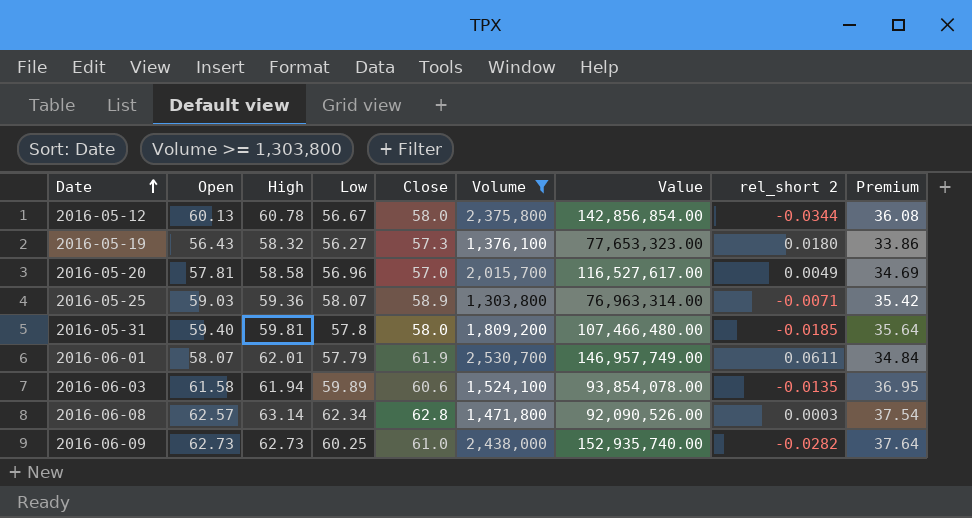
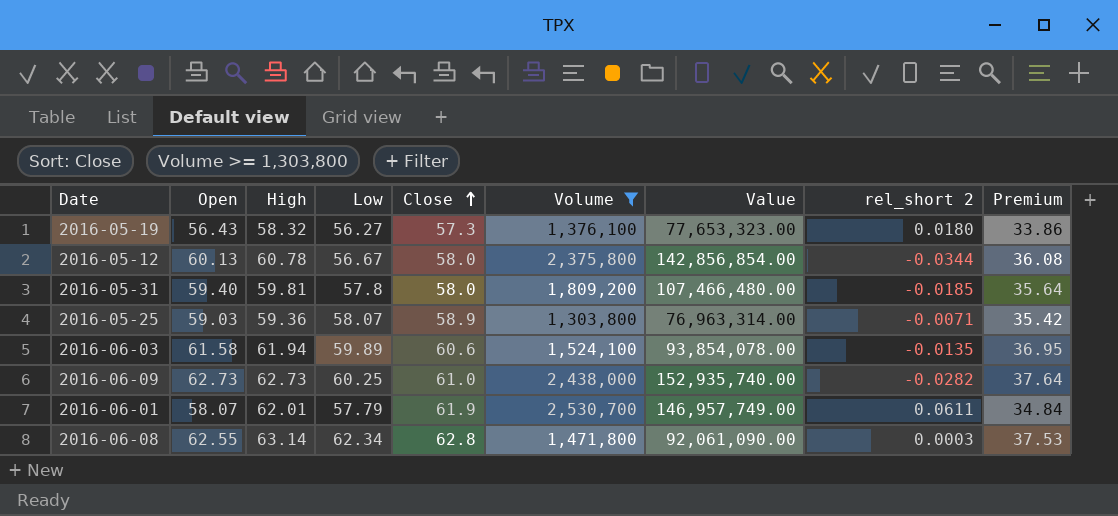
row order: Date ascending -> Close ascending
row 2016-05-20: 57.81 | 58.58 | 56.96 | 57.0 | 2,015,700 | 116,527,617.00 | 0.0049 | 34.69 -> none
2016-06-08 | Open: 62.57 -> 62.55
2016-06-08 | Value: 92,090,526.00 -> 92,061,090.00
2016-06-08 | Premium: 37.54 -> 37.53

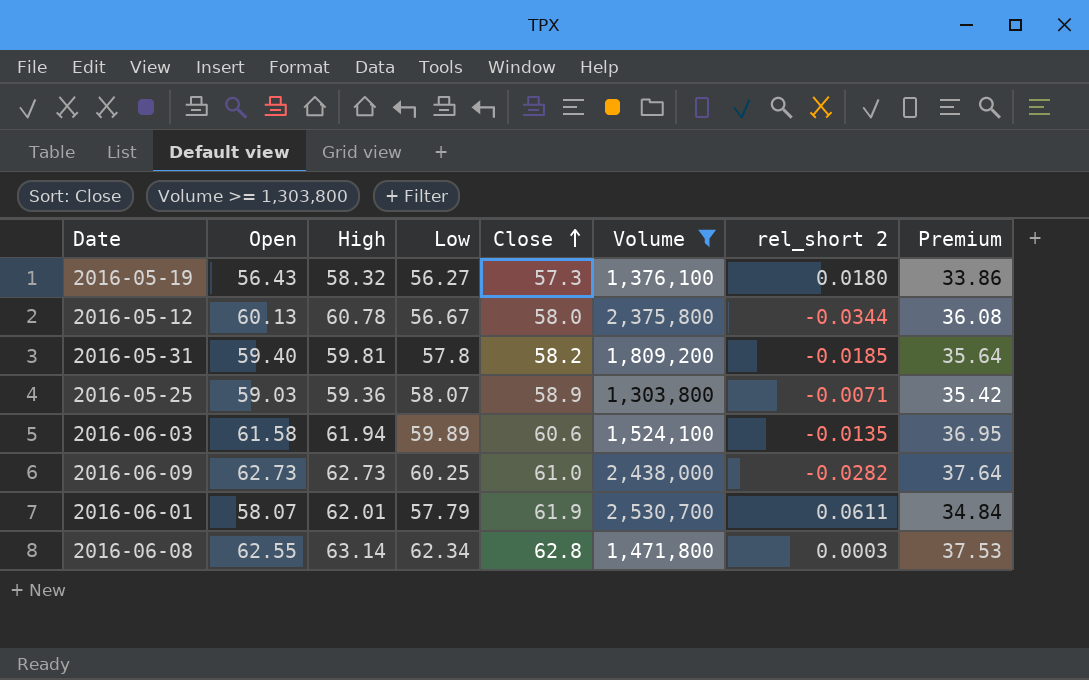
column Value | formula: [Open] * [Volume] -> none
2016-05-31 | Close: 58.0 -> 58.2

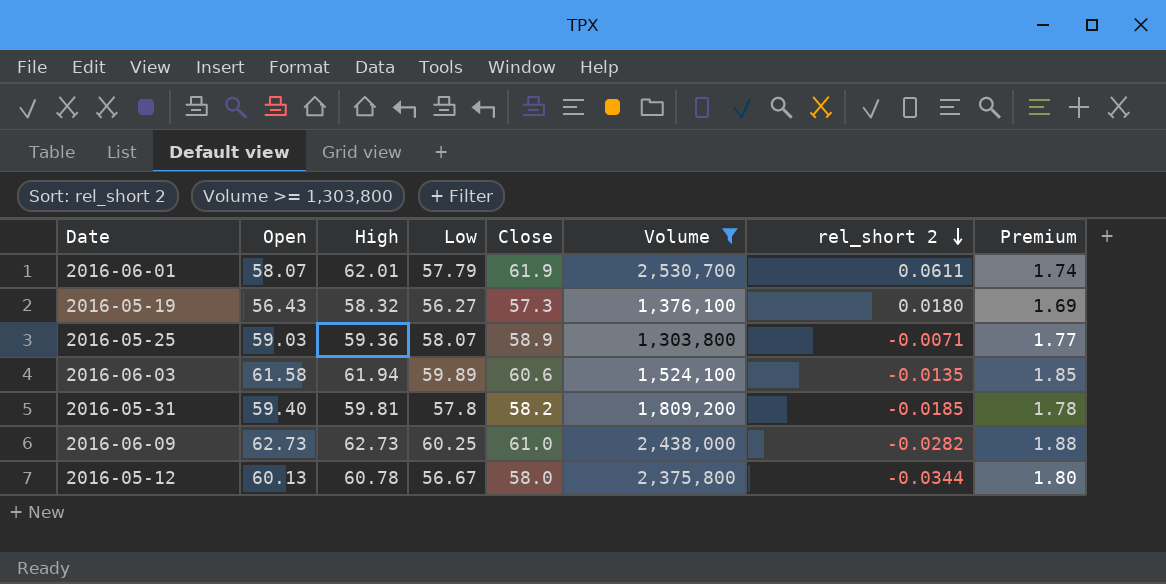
row order: Close ascending -> rel_short 2 descending
column Premium | formula: [Open] * 0.6 -> [Open] * 0.03
row 2016-06-08: 62.55 | 63.14 | 62.34 | 62.8 | 1,471,800 | 0.0003 | 37.53 -> none

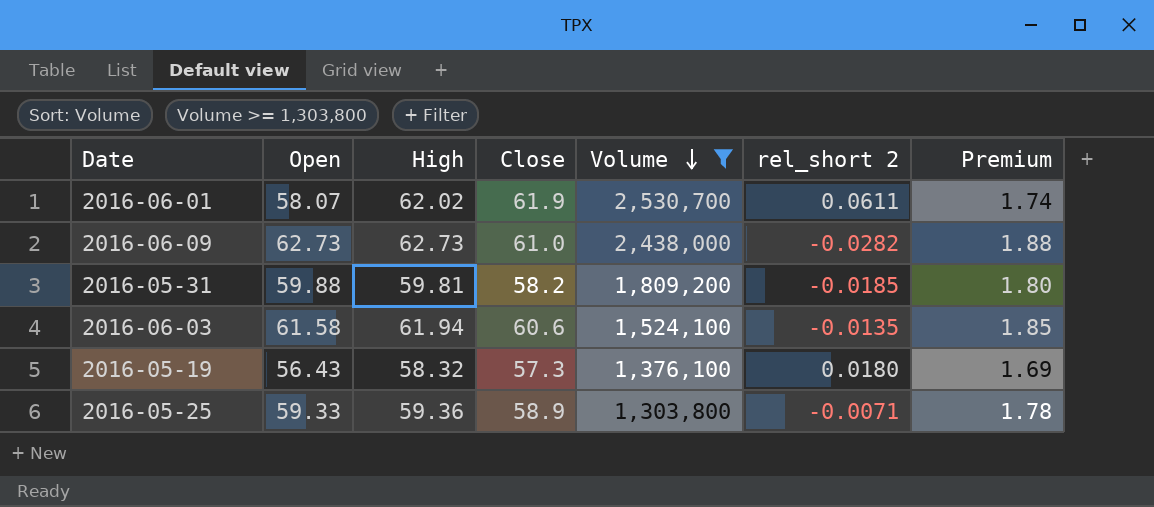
row order: rel_short 2 descending -> Volume descending
column Low | position: 4 -> none
row 2016-05-12: 60.13 | 60.78 | 56.67 | 58.0 | 2,375,800 | -0.0344 | 1.80 -> none
2016-06-01 | High: 62.01 -> 62.02
2016-05-31 | Open: 59.40 -> 59.88
2016-05-31 | Premium: 1.78 -> 1.80
2016-05-25 | Open: 59.03 -> 59.33
2016-05-25 | Premium: 1.77 -> 1.78

